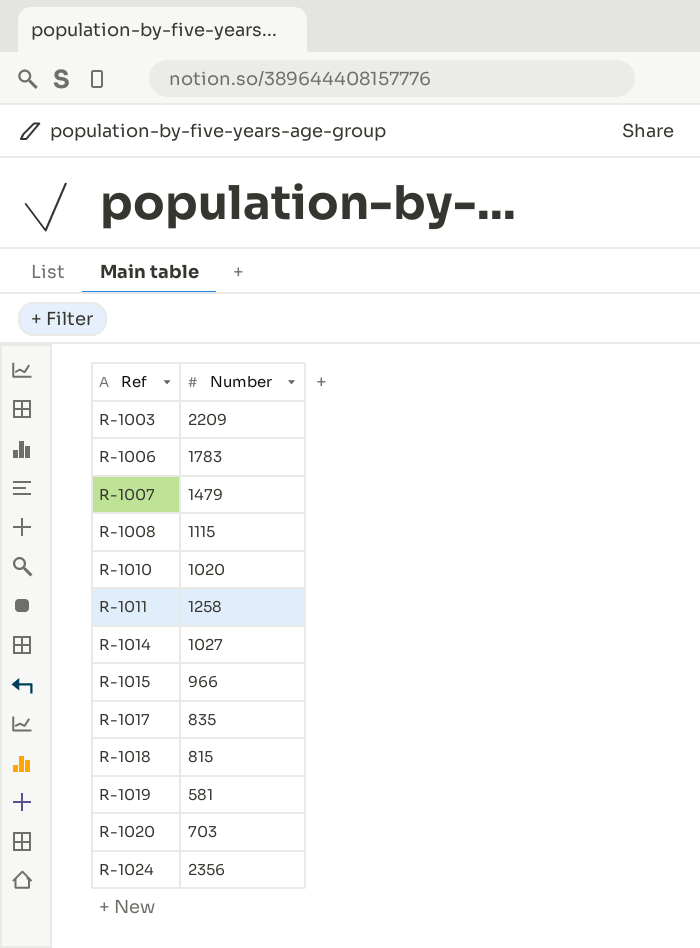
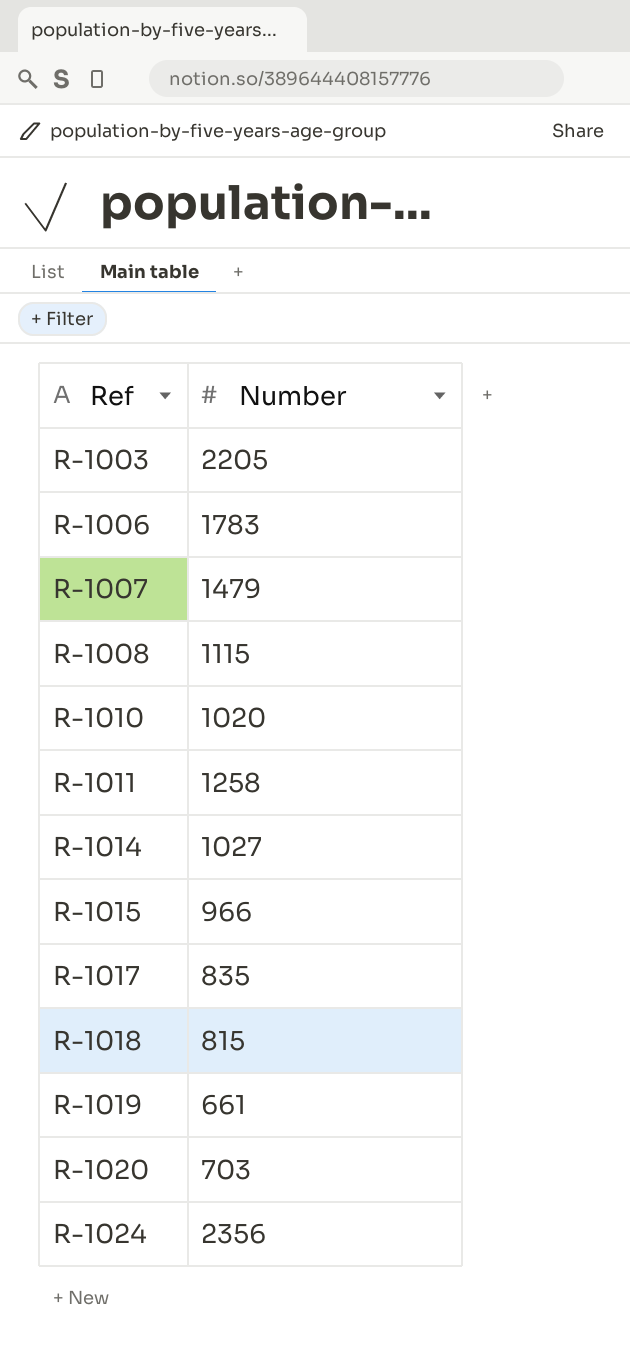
R-1003 | Number: 2209 -> 2205
R-1019 | Number: 581 -> 661

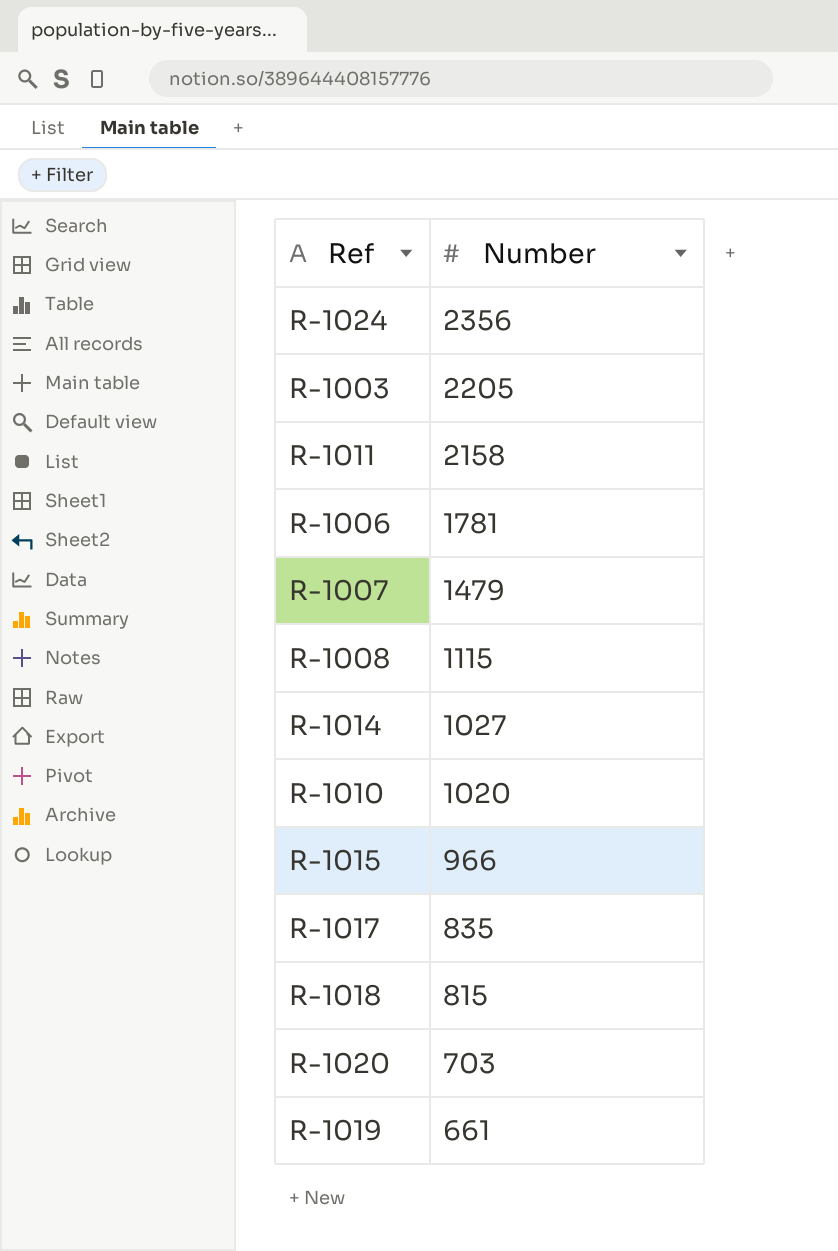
row order: Ref ascending -> Number descending
R-1011 | Number: 1258 -> 2158
R-1006 | Number: 1783 -> 1781

